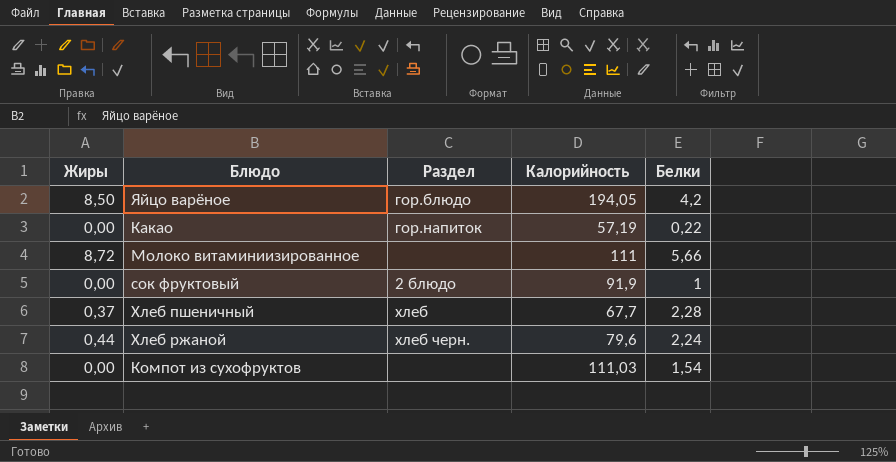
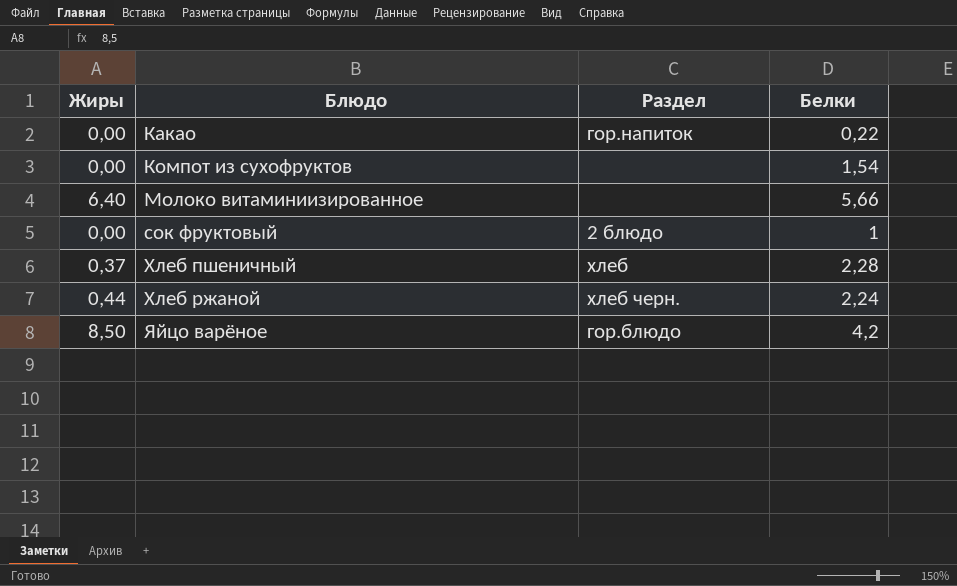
row order: none -> Блюдо ascending
column Калорийность | position: 4 -> none
Молоко витаминиизированное | Жиры: 8,72 -> 6,40

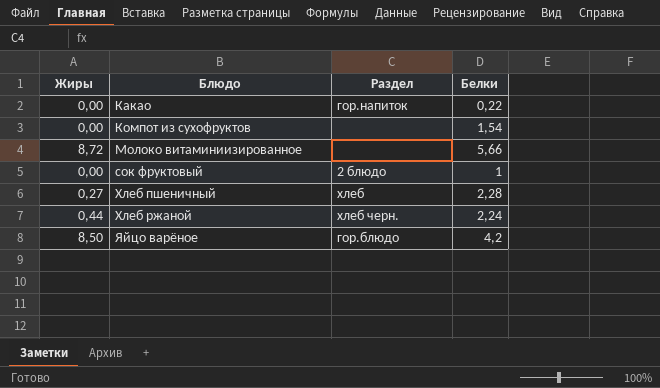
Молоко витаминиизированное | Жиры: 6,40 -> 8,72
Хлеб пшеничный | Жиры: 0,37 -> 0,27

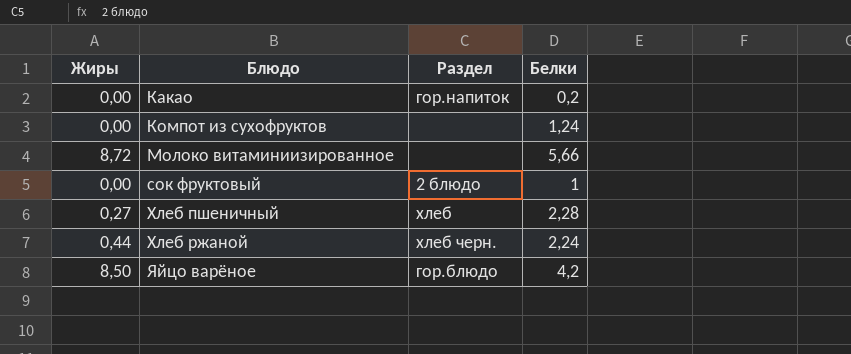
Какао | Белки: 0,22 -> 0,2
Компот из сухофруктов | Белки: 1,54 -> 1,24

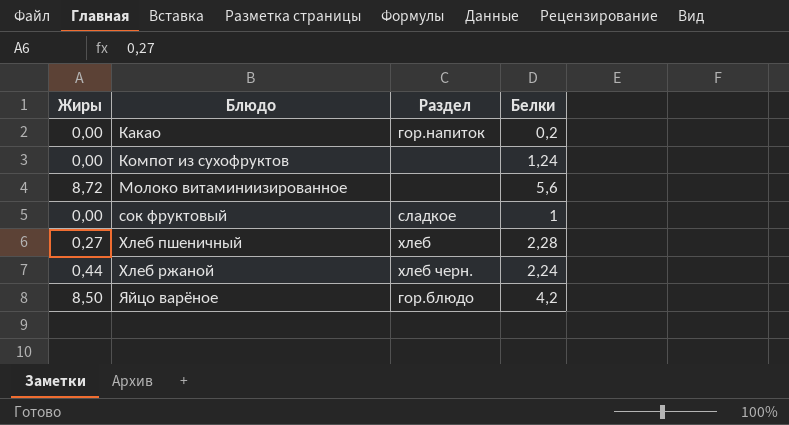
Молоко витаминиизированное | Белки: 5,66 -> 5,6
сок фруктовый | Раздел: 2 блюдо -> сладкое

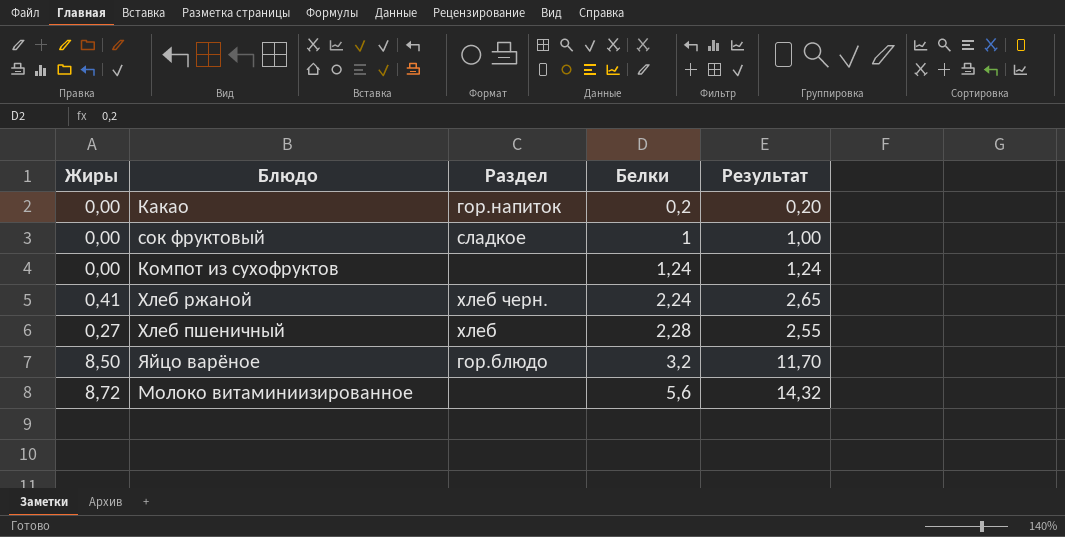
row order: Блюдо ascending -> Белки ascending
column Результат | formula: none -> [Жиры] + [Белки]
Хлеб ржаной | Жиры: 0,44 -> 0,41
Яйцо варёное | Белки: 4,2 -> 3,2

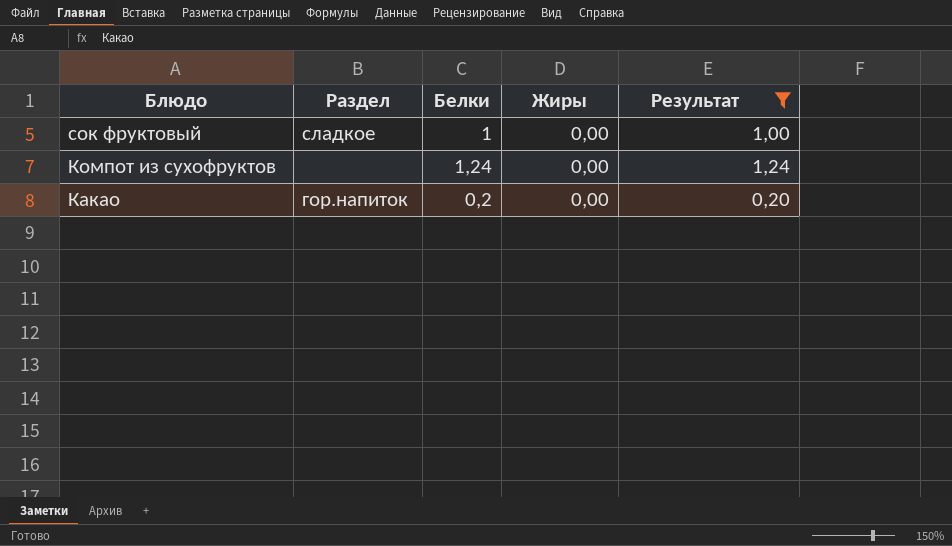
filter: none -> Результат <= 1,24
row order: Белки ascending -> Блюдо descending
column Жиры | position: 1 -> 4

